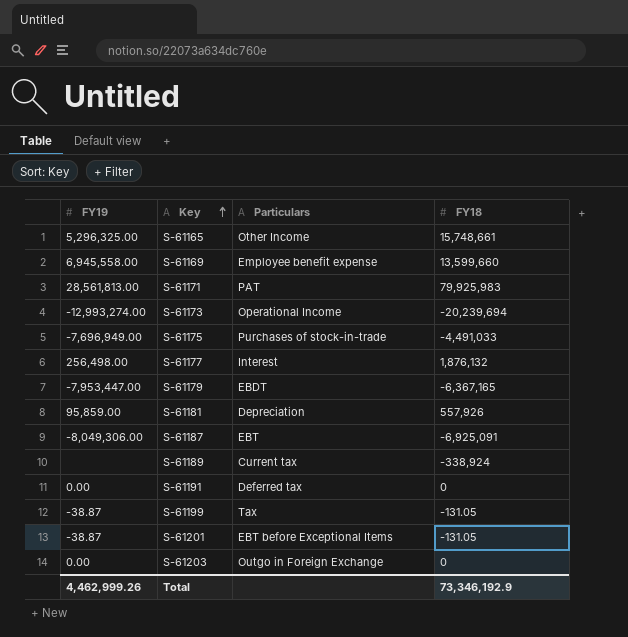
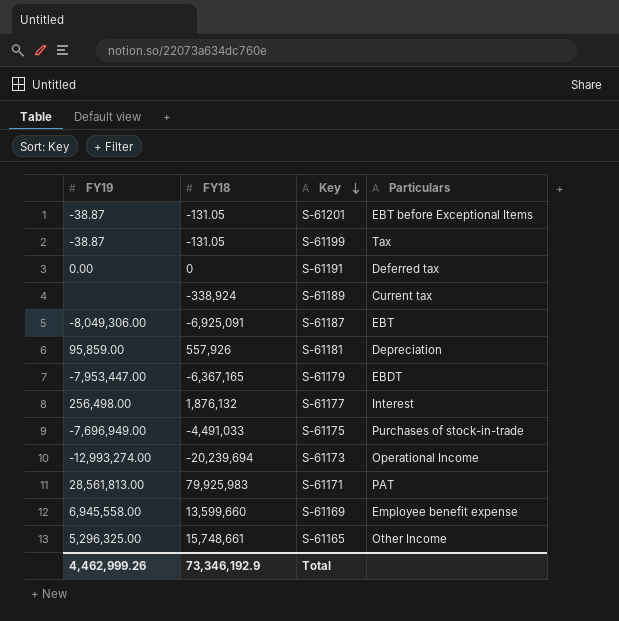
row order: Key ascending -> Key descending
column FY18 | position: 4 -> 2
row S-61203: 0.00 | Outgo in Foreign Exchange | 0 -> none

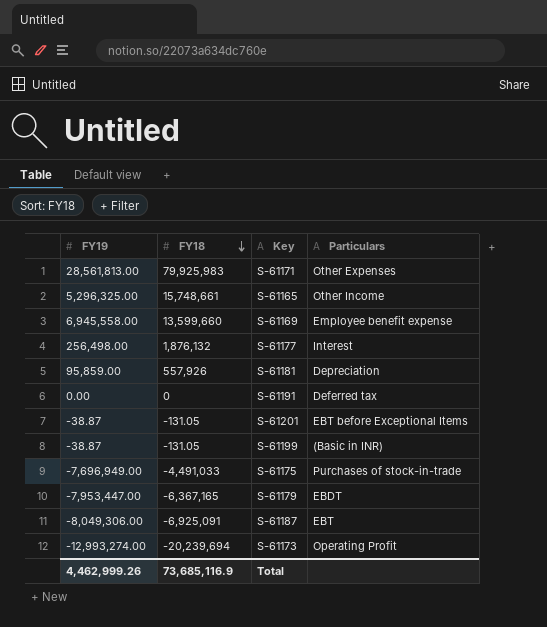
row order: Key descending -> FY18 descending
row S-61189: none | -338,924 | Current tax -> none
S-61171 | Particulars: PAT -> Other Expenses
S-61199 | Particulars: Tax -> (Basic in INR)
S-61173 | Particulars: Operational Income -> Operating Profit
Total | FY18: 73,346,192.9 -> 73,685,116.9

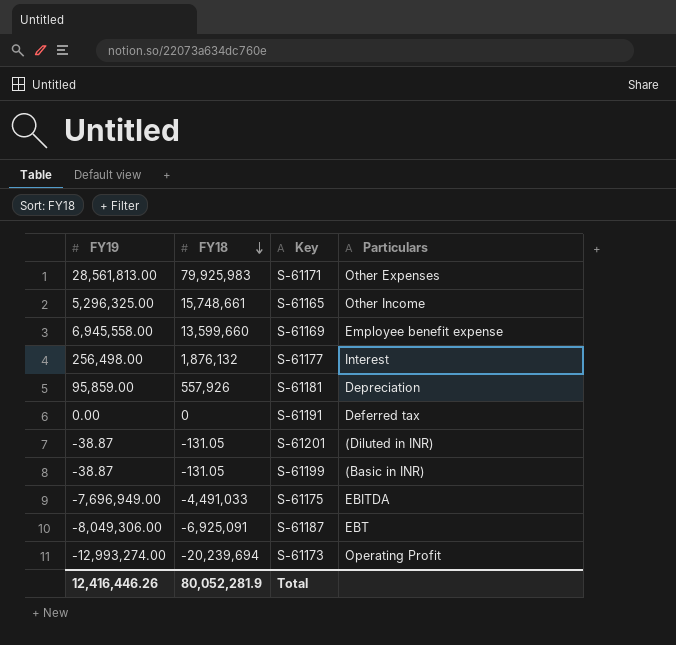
row S-61179: -7,953,447.00 | -6,367,165 | EBDT -> none
S-61201 | Particulars: EBT before Exceptional Items -> (Diluted in INR)
S-61175 | Particulars: Purchases of stock-in-trade -> EBITDA
Total | FY19: 4,462,999.26 -> 12,416,446.26
Total | FY18: 73,685,116.9 -> 80,052,281.9

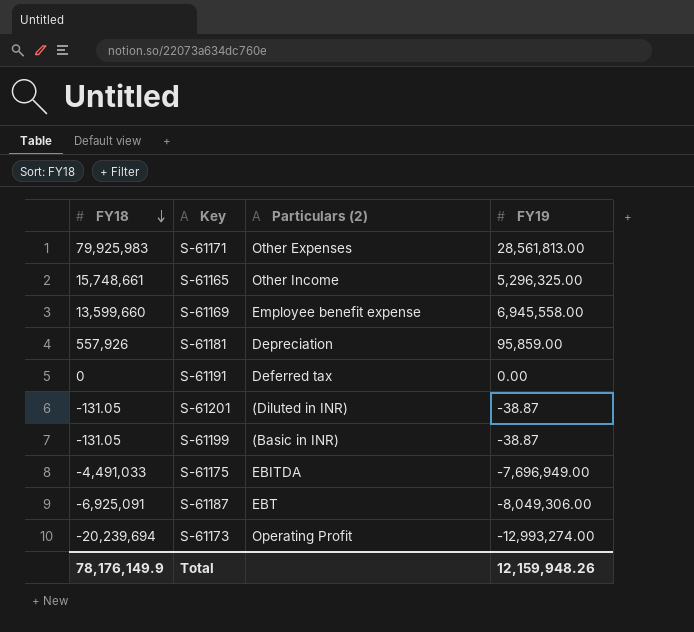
column name: Particulars -> Particulars (2)
column FY19 | position: 1 -> 4
row S-61177: 256,498.00 | 1,876,132 | Interest -> none
Total | FY18: 80,052,281.9 -> 78,176,149.9
Total | FY19: 12,416,446.26 -> 12,159,948.26

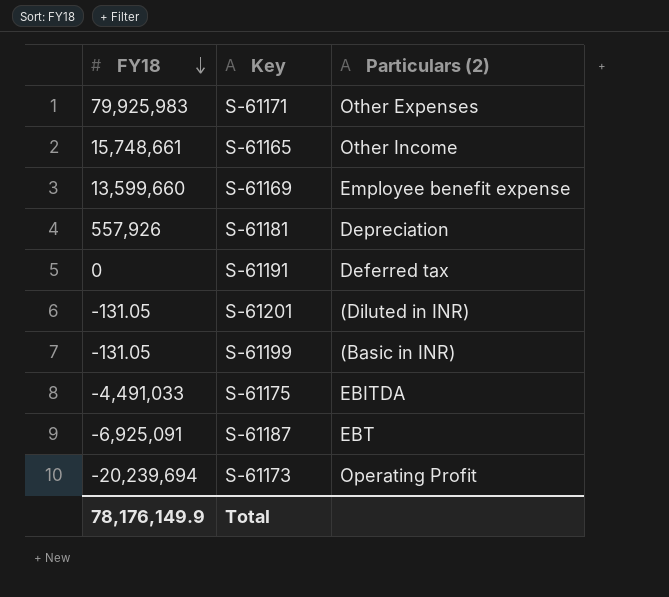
column FY19 | position: 4 -> none

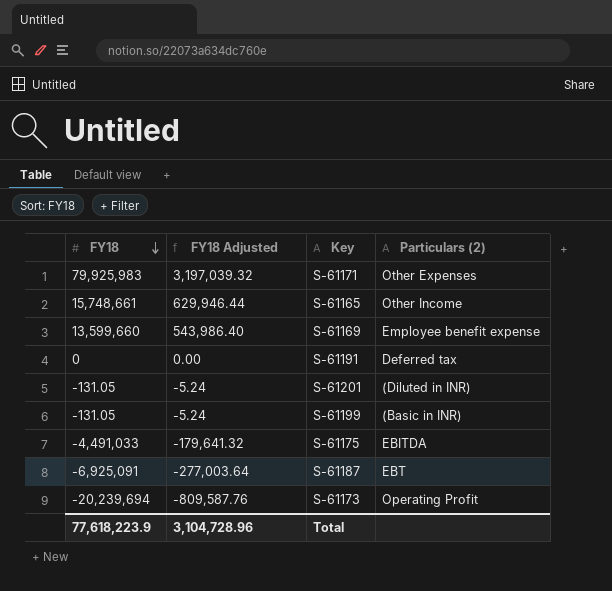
column FY18 Adjusted | formula: none -> [FY18] * 0.04
row S-61181: 557,926 | Depreciation -> none
Total | FY18: 78,176,149.9 -> 77,618,223.9

